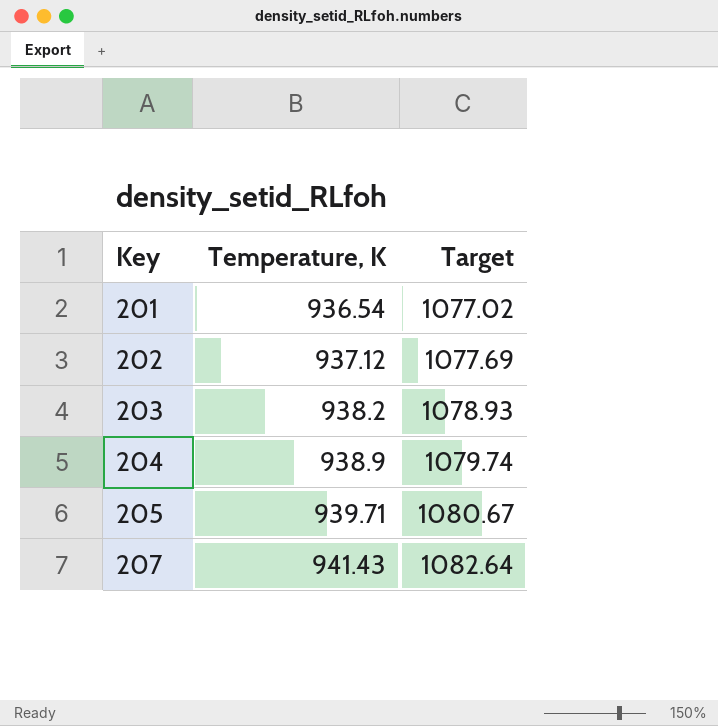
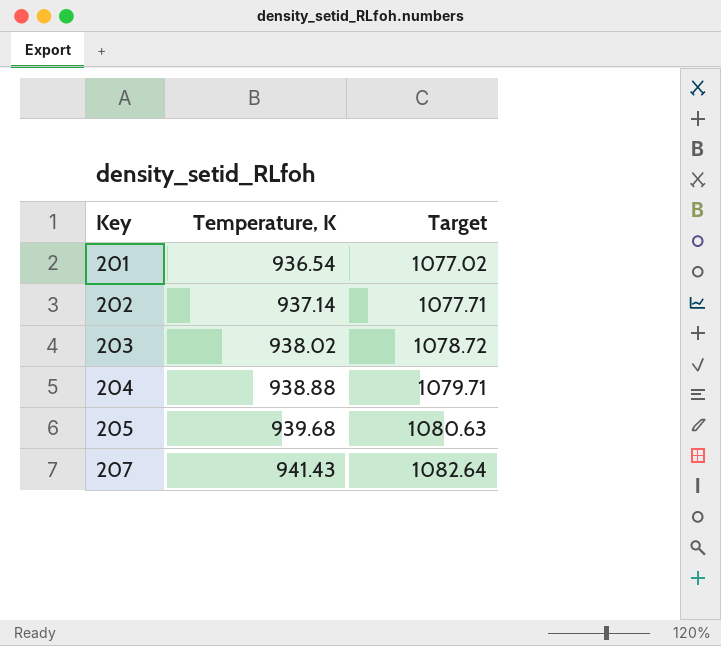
202 | Temperature, K: 937.12 -> 937.14
202 | Target: 1077.69 -> 1077.71
203 | Temperature, K: 938.2 -> 938.02
203 | Target: 1078.93 -> 1078.72
204 | Temperature, K: 938.9 -> 938.88
204 | Target: 1079.74 -> 1079.71
205 | Temperature, K: 939.71 -> 939.68
205 | Target: 1080.67 -> 1080.63

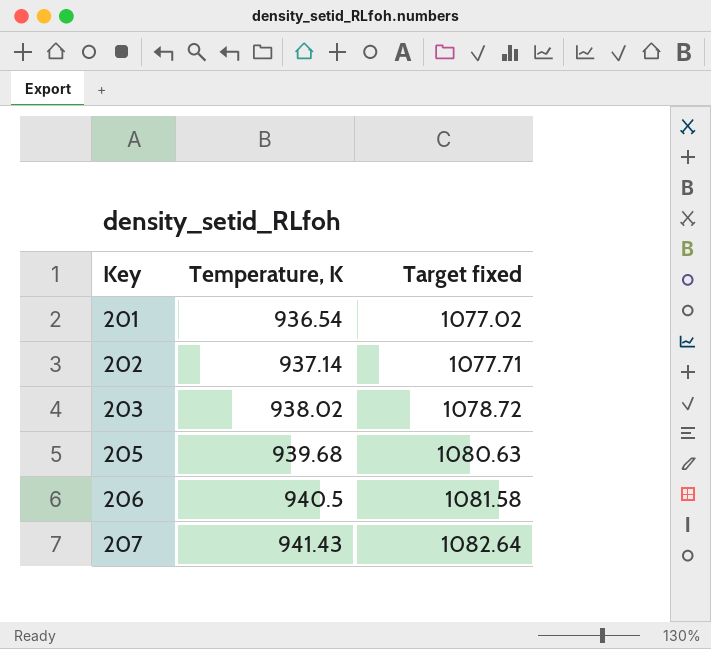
column name: Target -> Target fixed
row 204: 938.88 | 1079.71 -> none
row 206: none -> 940.5 | 1081.58

